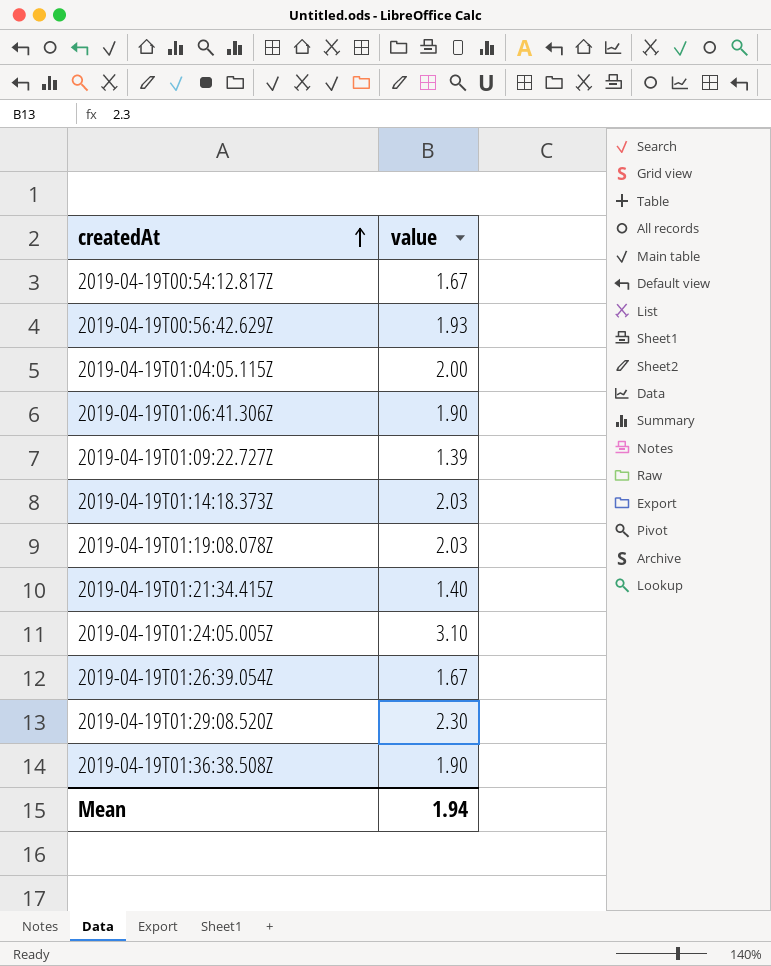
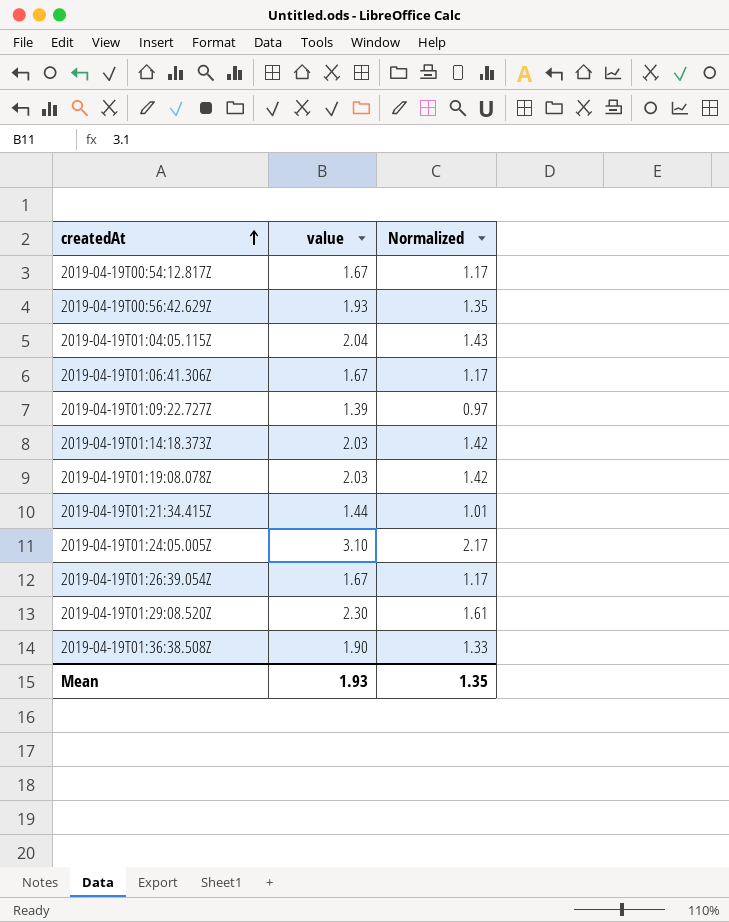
column Normalized | formula: none -> [value] * 0.7
2019-04-19T01:04:05.115Z | value: 2.00 -> 2.04
2019-04-19T01:06:41.306Z | value: 1.90 -> 1.67
2019-04-19T01:21:34.415Z | value: 1.40 -> 1.44
Mean | value: 1.94 -> 1.93

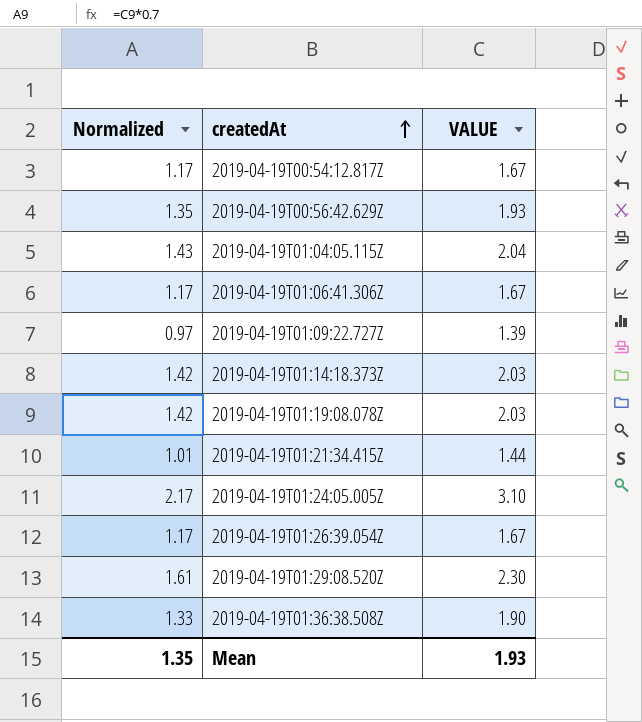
column Normalized | position: 3 -> 1
column name: value -> VALUE

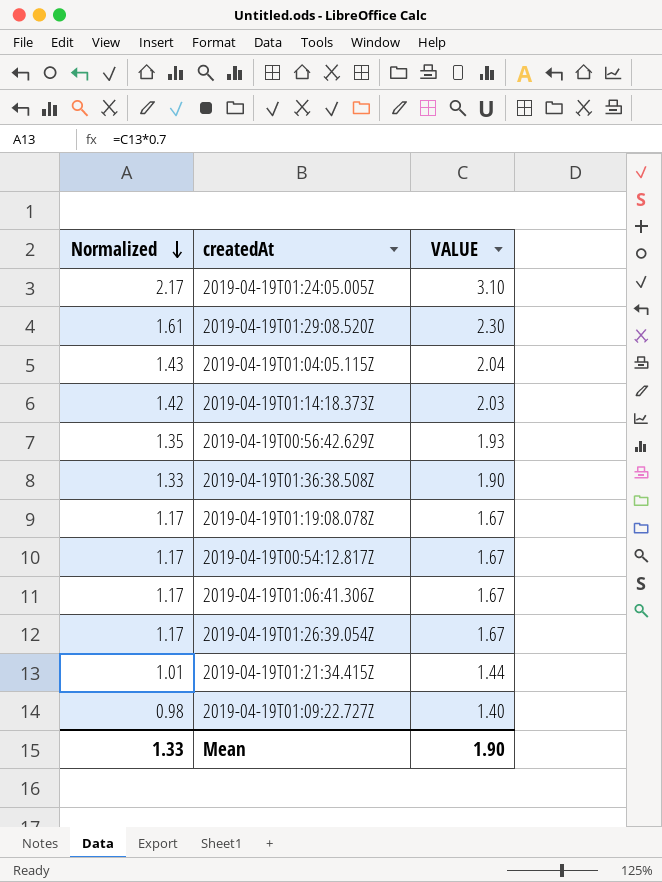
row order: createdAt ascending -> Normalized descending
2019-04-19T01:19:08.078Z | Normalized: 1.42 -> 1.17
2019-04-19T01:19:08.078Z | VALUE: 2.03 -> 1.67
2019-04-19T01:09:22.727Z | Normalized: 0.97 -> 0.98
2019-04-19T01:09:22.727Z | VALUE: 1.39 -> 1.40
Mean | Normalized: 1.35 -> 1.33
Mean | VALUE: 1.93 -> 1.90

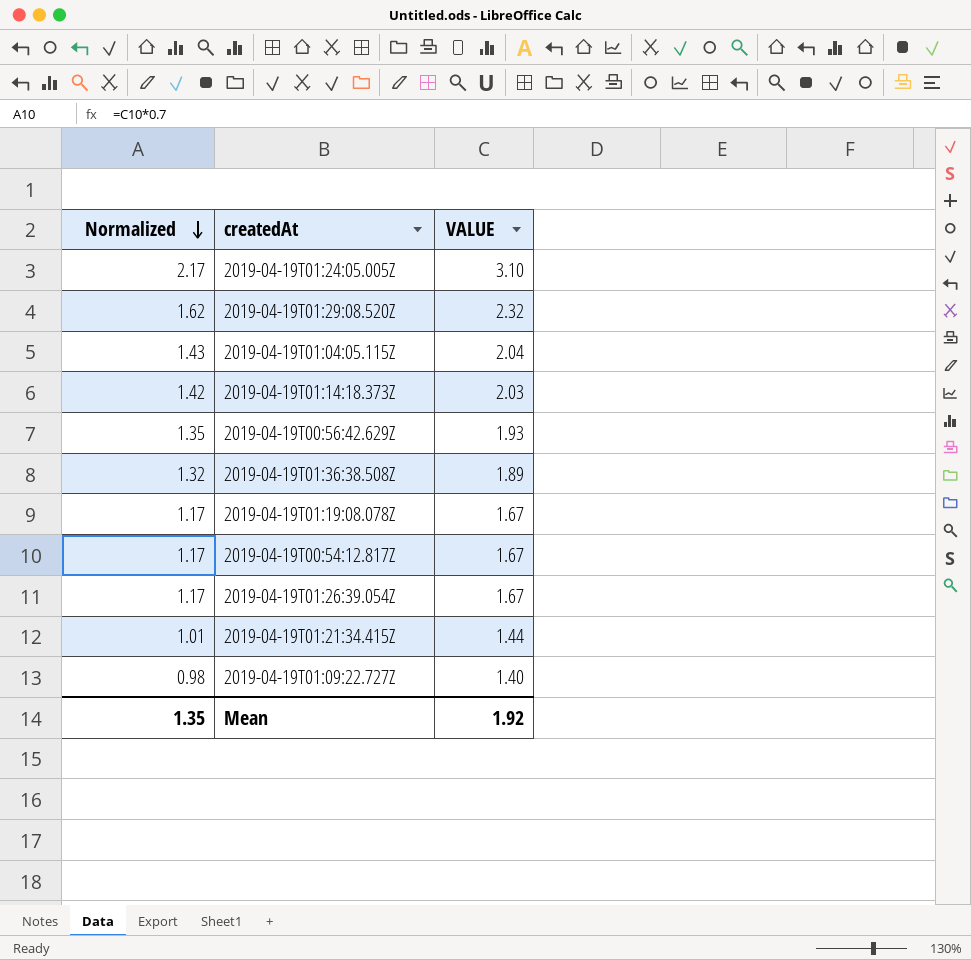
row 2019-04-19T01:06:41.306Z: 1.17 | 1.67 -> none
2019-04-19T01:29:08.520Z | Normalized: 1.61 -> 1.62
2019-04-19T01:29:08.520Z | VALUE: 2.30 -> 2.32
2019-04-19T01:36:38.508Z | Normalized: 1.33 -> 1.32
2019-04-19T01:36:38.508Z | VALUE: 1.90 -> 1.89
Mean | Normalized: 1.33 -> 1.35
Mean | VALUE: 1.90 -> 1.92

